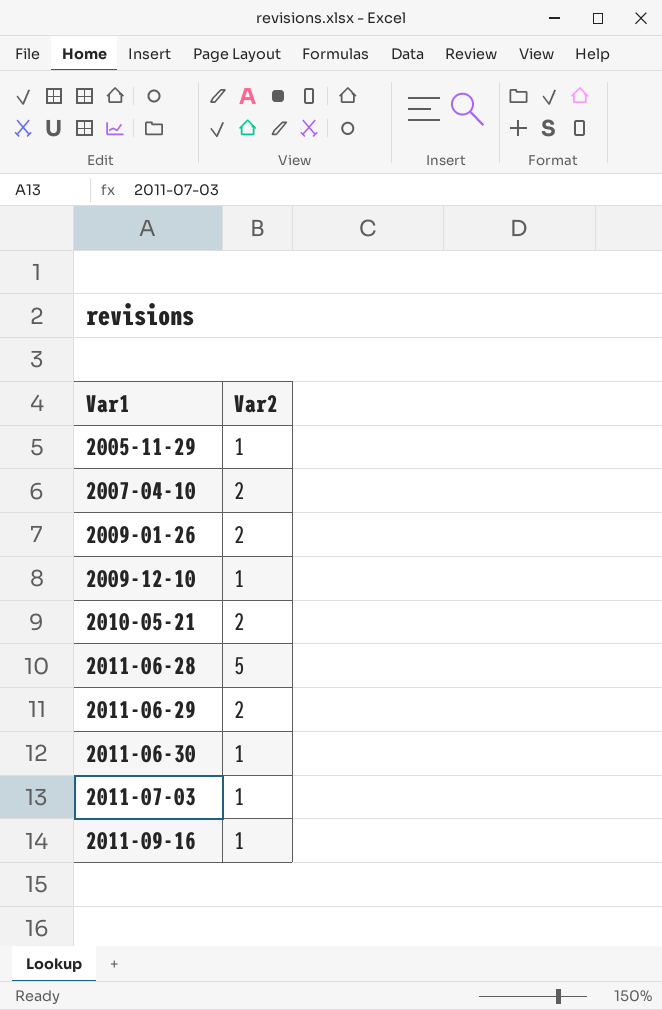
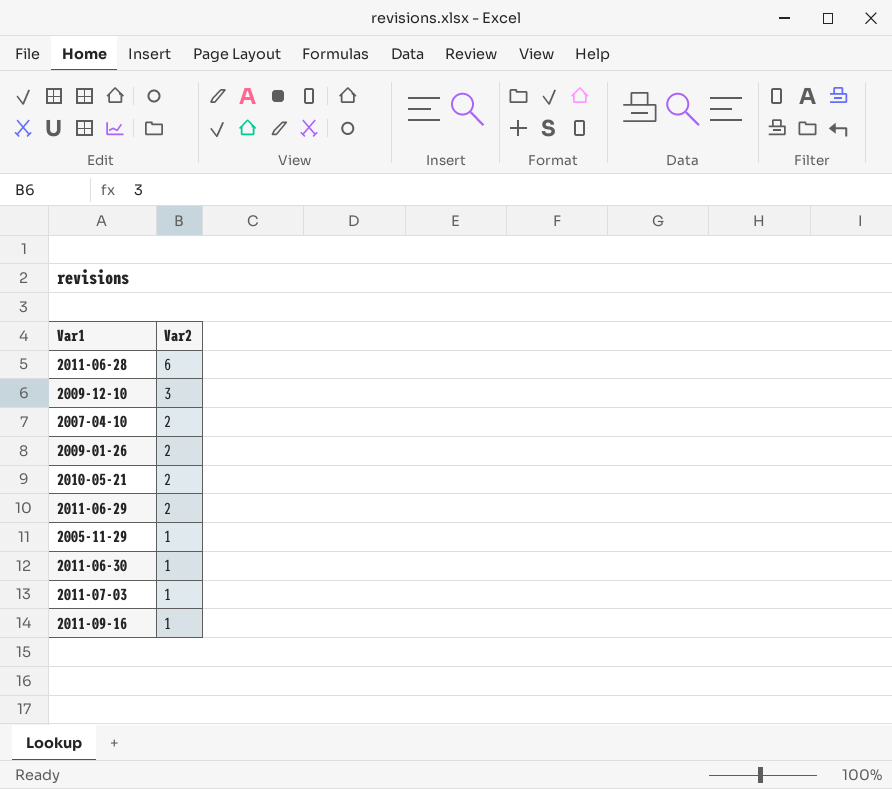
row order: Var1 ascending -> Var2 descending
2011-06-28 | Var2: 5 -> 6
2009-12-10 | Var2: 1 -> 3

